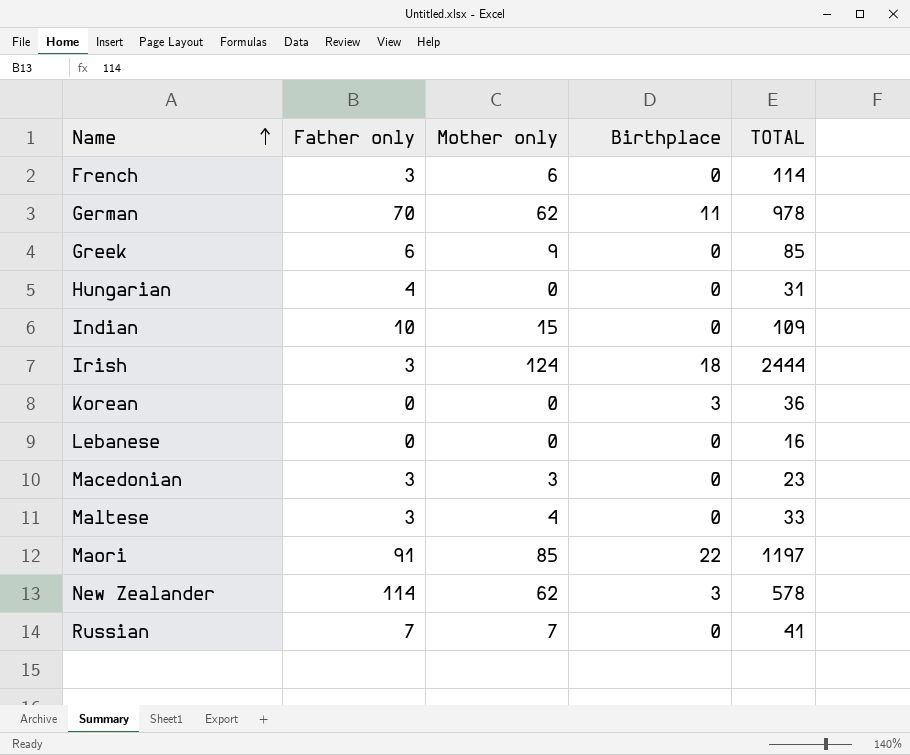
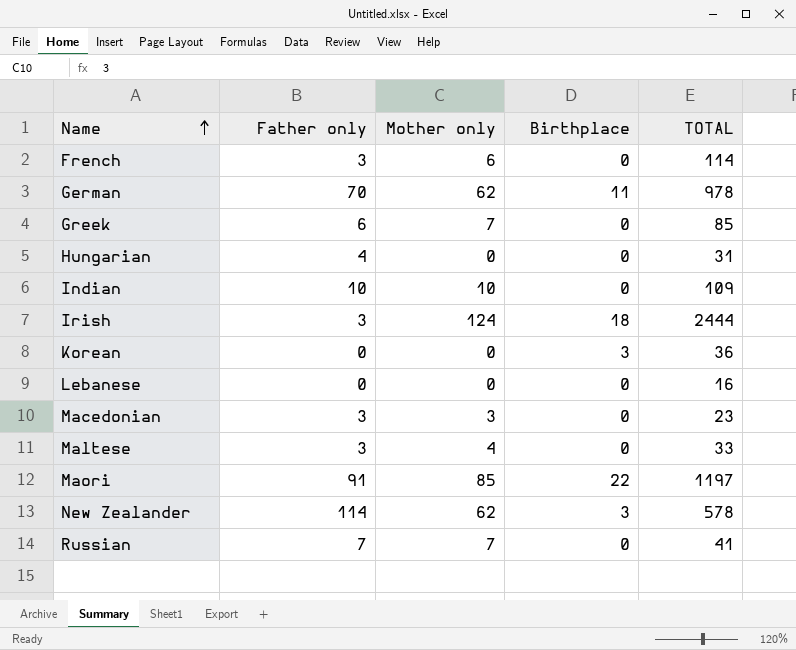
Greek | Mother only: 9 -> 7
Indian | Mother only: 15 -> 10

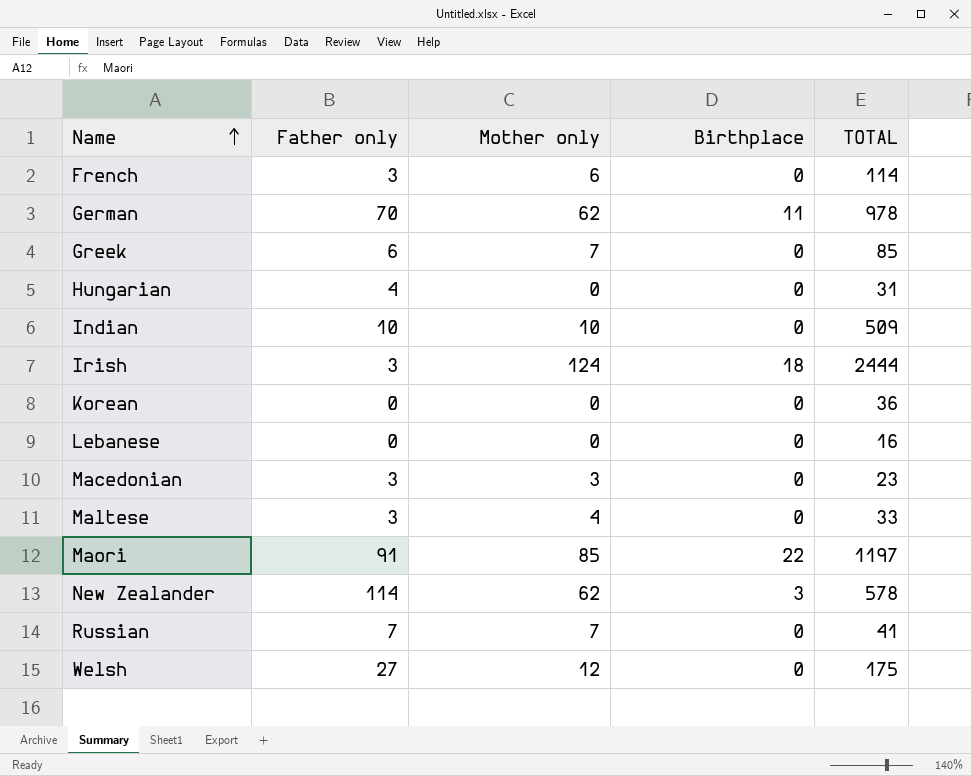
Indian | TOTAL: 109 -> 509
Korean | Birthplace: 3 -> 0
row Welsh: none -> 27 | 12 | 0 | 175

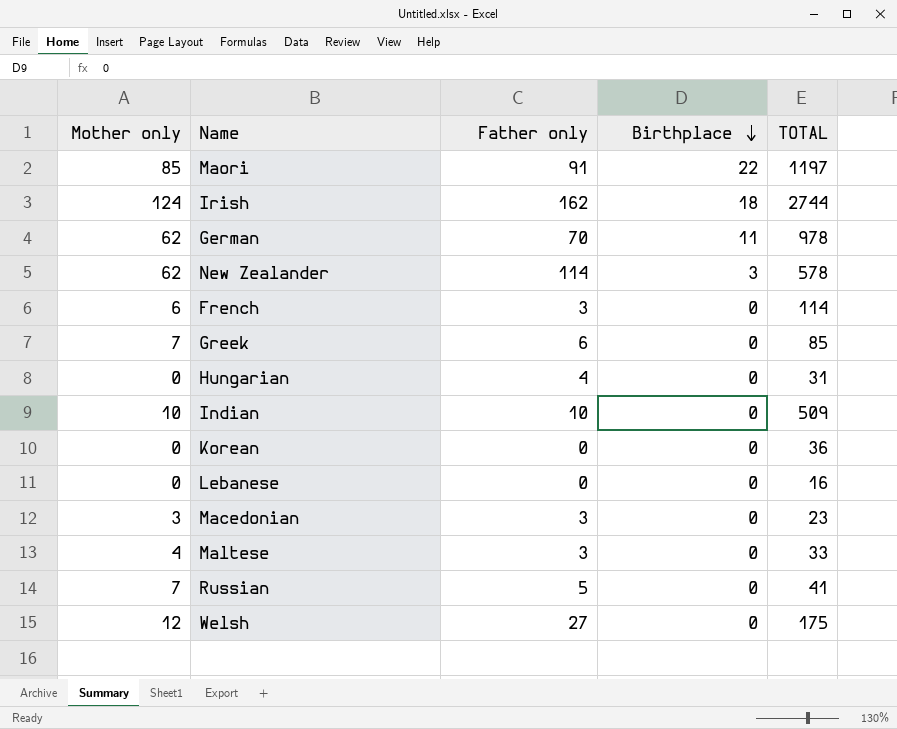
row order: Name ascending -> Birthplace descending
column Mother only | position: 3 -> 1
Irish | Father only: 3 -> 162
Irish | TOTAL: 2444 -> 2744
Russian | Father only: 7 -> 5

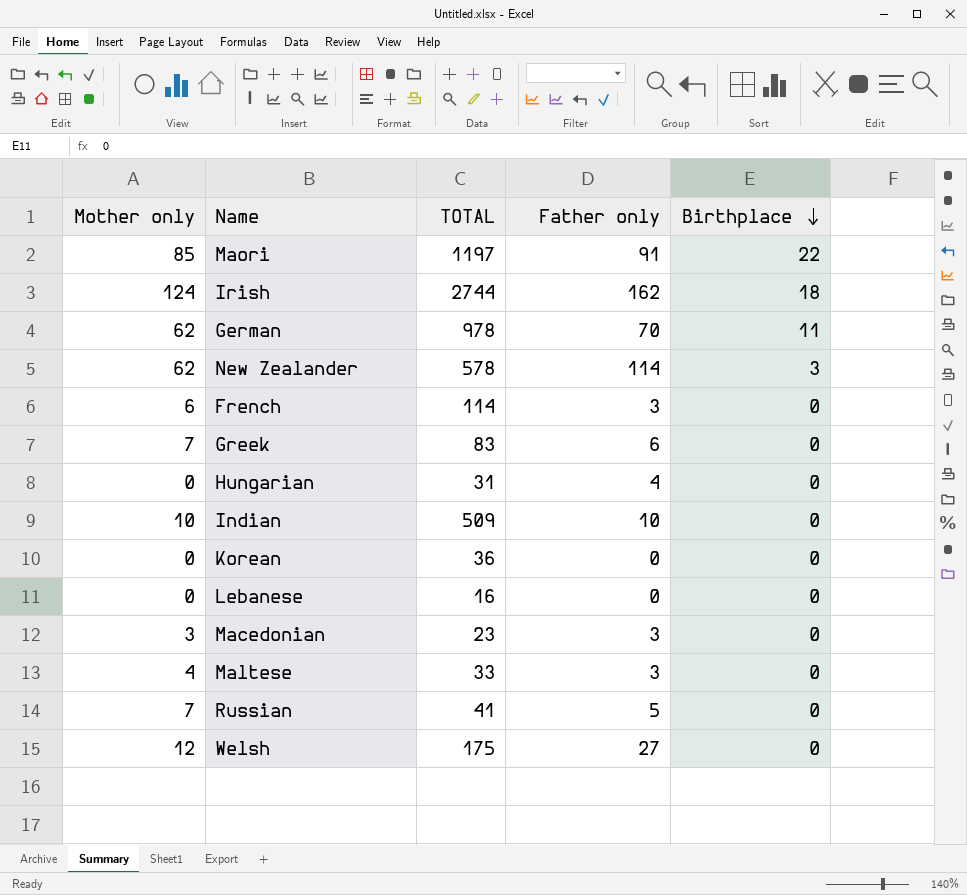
column TOTAL | position: 5 -> 3
Greek | TOTAL: 85 -> 83

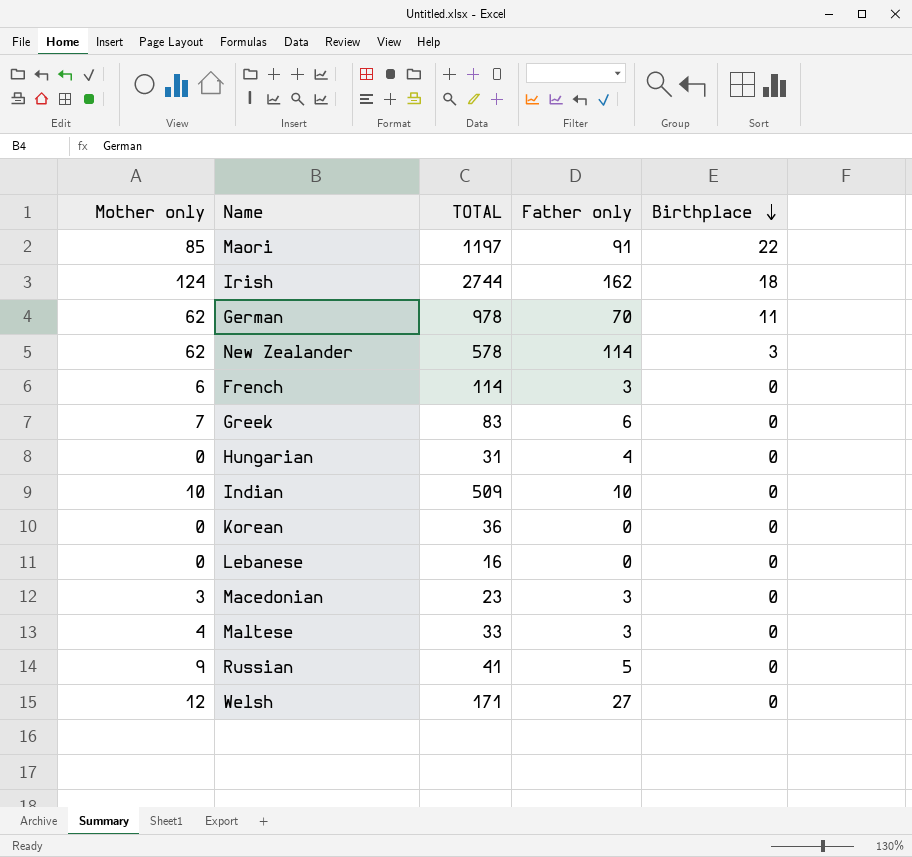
Russian | Mother only: 7 -> 9
Welsh | TOTAL: 175 -> 171

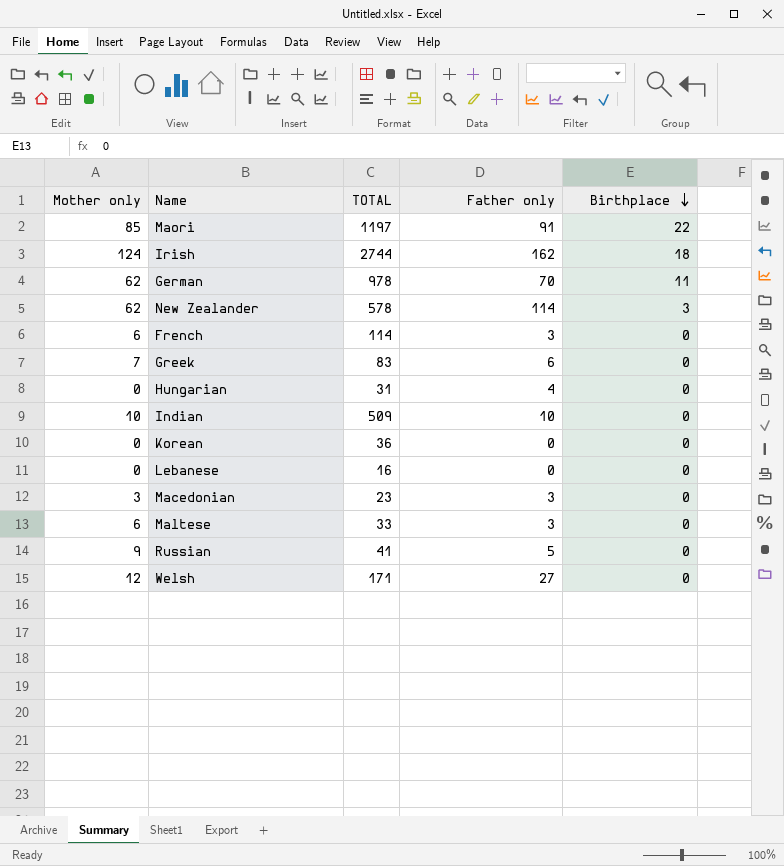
Maltese | Mother only: 4 -> 6

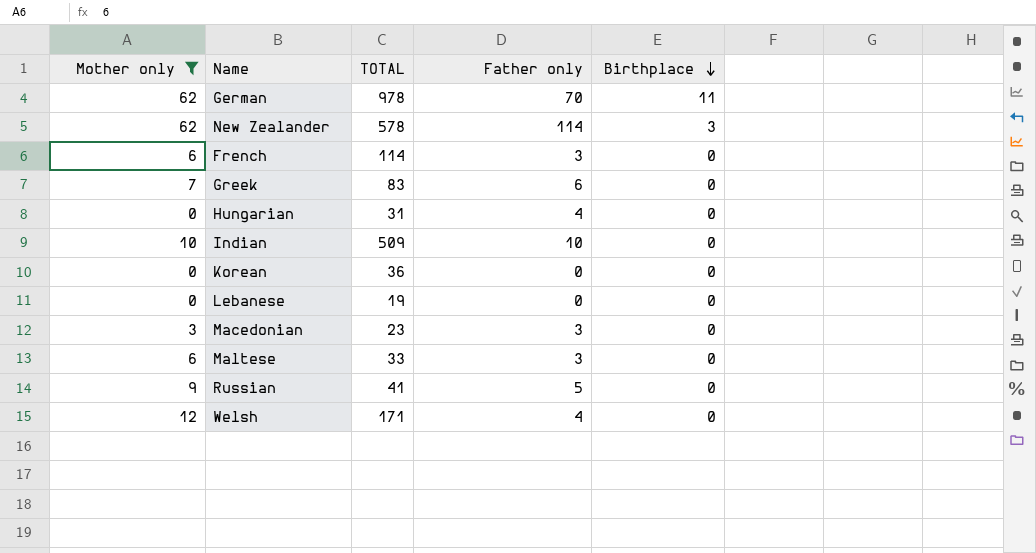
filter: none -> Mother only <= 62
Lebanese | TOTAL: 16 -> 19
Welsh | Father only: 27 -> 4

